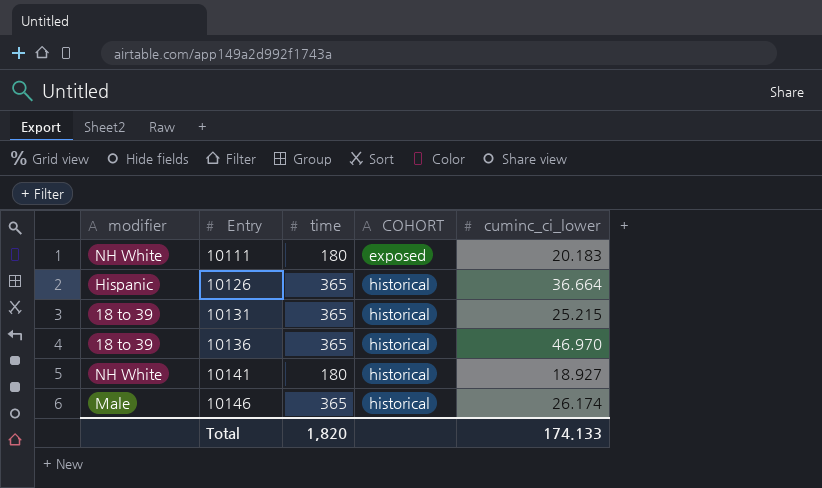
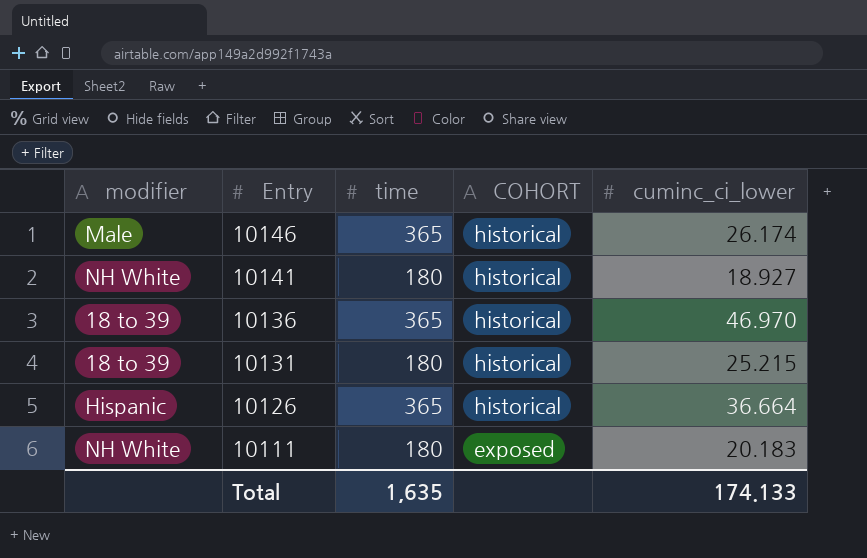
row order: Entry ascending -> Entry descending
10131 | time: 365 -> 180
Total | time: 1,820 -> 1,635

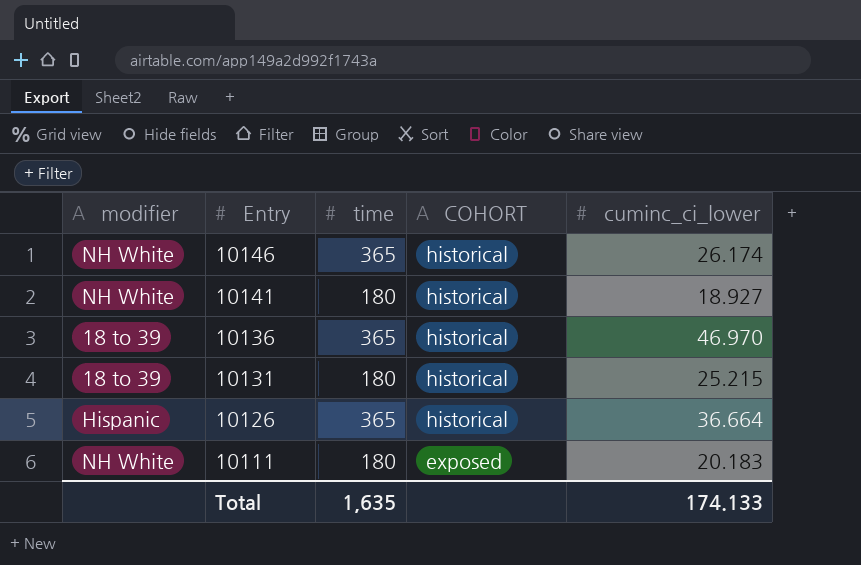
10146 | modifier: Male -> NH White

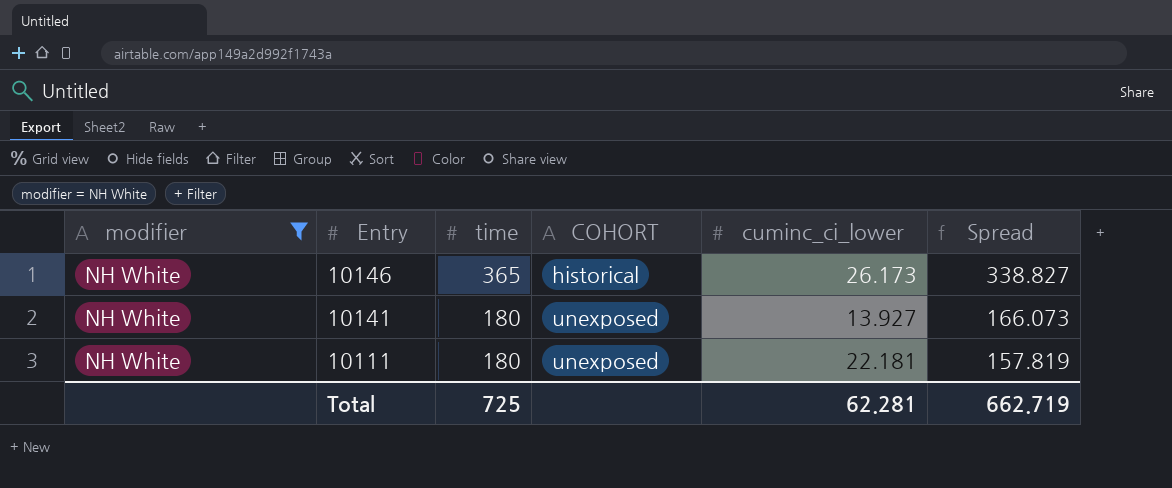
filter: none -> modifier = NH White
column Spread | formula: none -> [time] - [cuminc_ci_lower]
10146 | cuminc_ci_lower: 26.174 -> 26.173
10141 | COHORT: historical -> unexposed
10141 | cuminc_ci_lower: 18.927 -> 13.927
10111 | COHORT: exposed -> unexposed
10111 | cuminc_ci_lower: 20.183 -> 22.181
Total | time: 1,635 -> 725
Total | cuminc_ci_lower: 174.133 -> 62.281

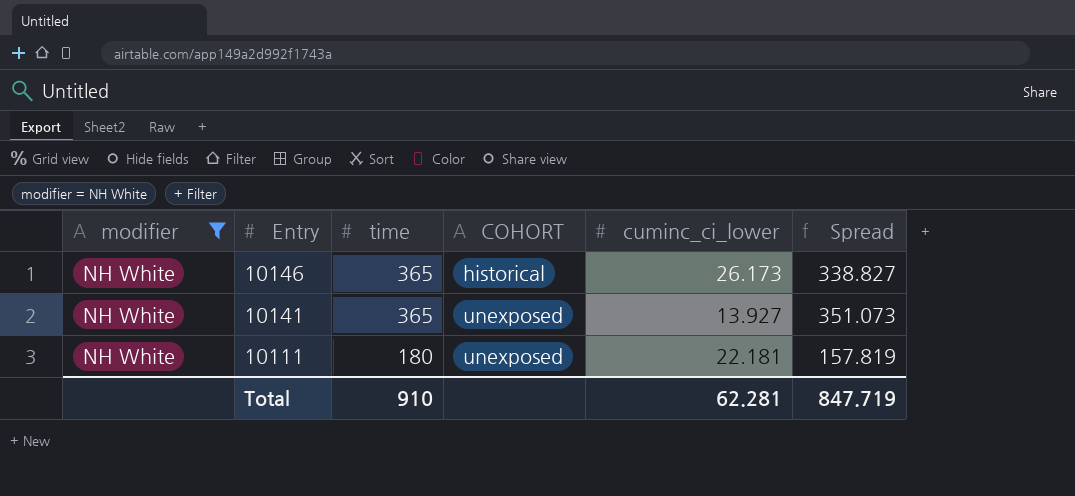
10141 | time: 180 -> 365
10141 | Spread: 166.073 -> 351.073
Total | time: 725 -> 910
Total | Spread: 662.719 -> 847.719

